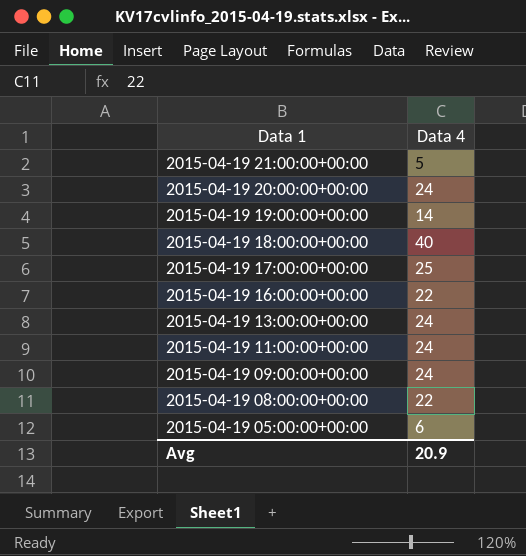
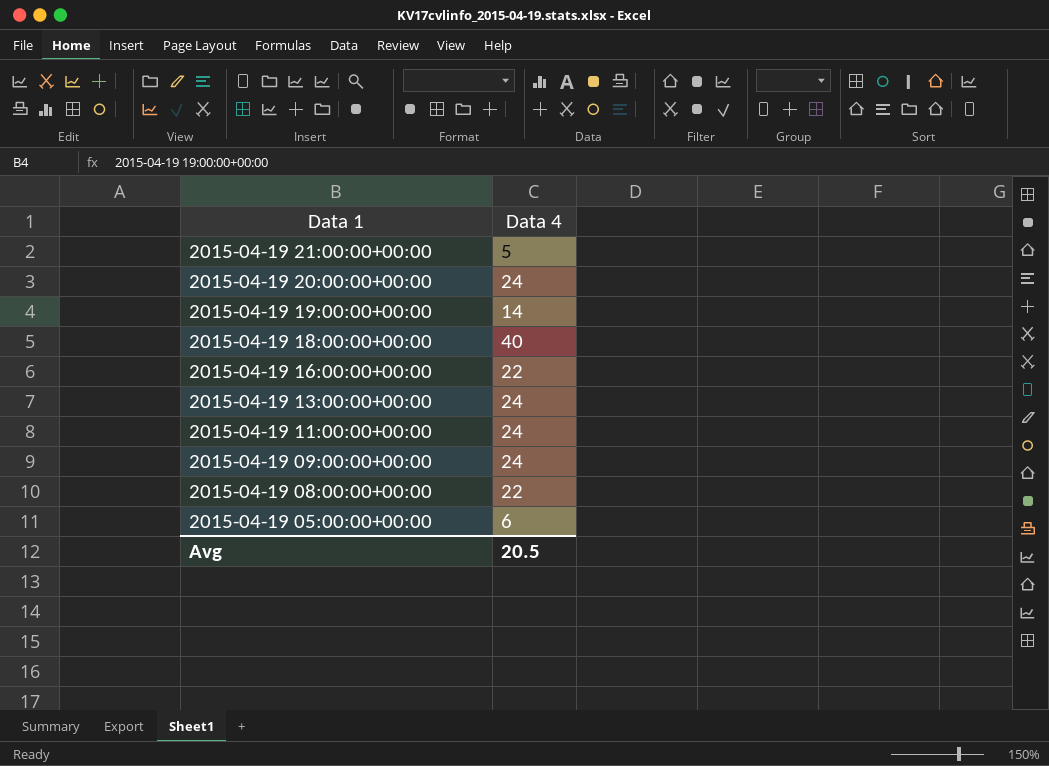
row 2015-04-19 17:00:00+00:00: 25 -> none
Avg | Data 4: 20.9 -> 20.5

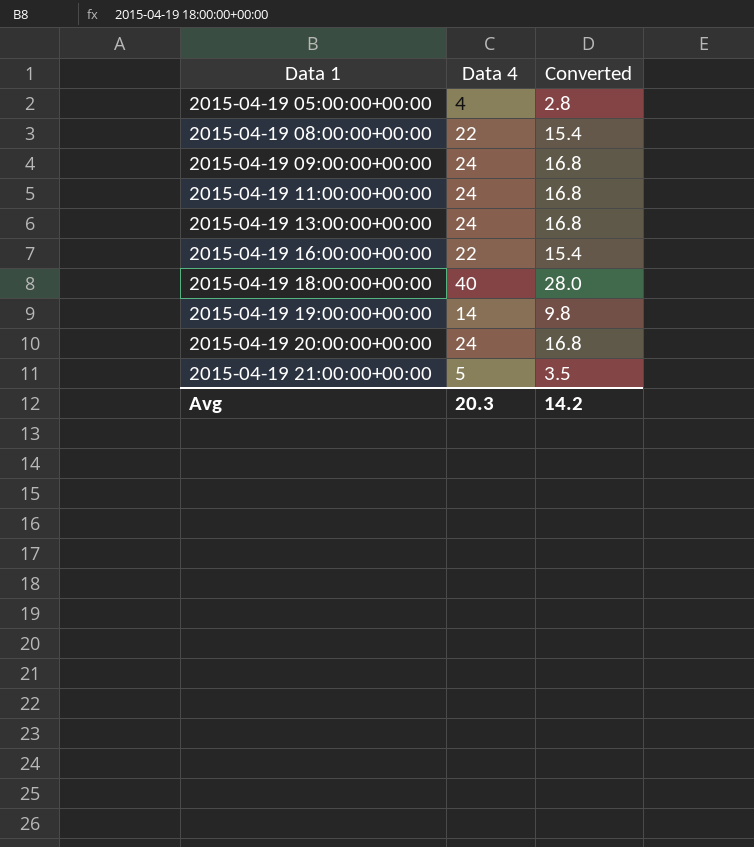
row order: Data 1 descending -> Data 1 ascending
column Converted | formula: none -> [Data 4] * 0.7
2015-04-19 05:00:00+00:00 | Data 4: 6 -> 4
Avg | Data 4: 20.5 -> 20.3

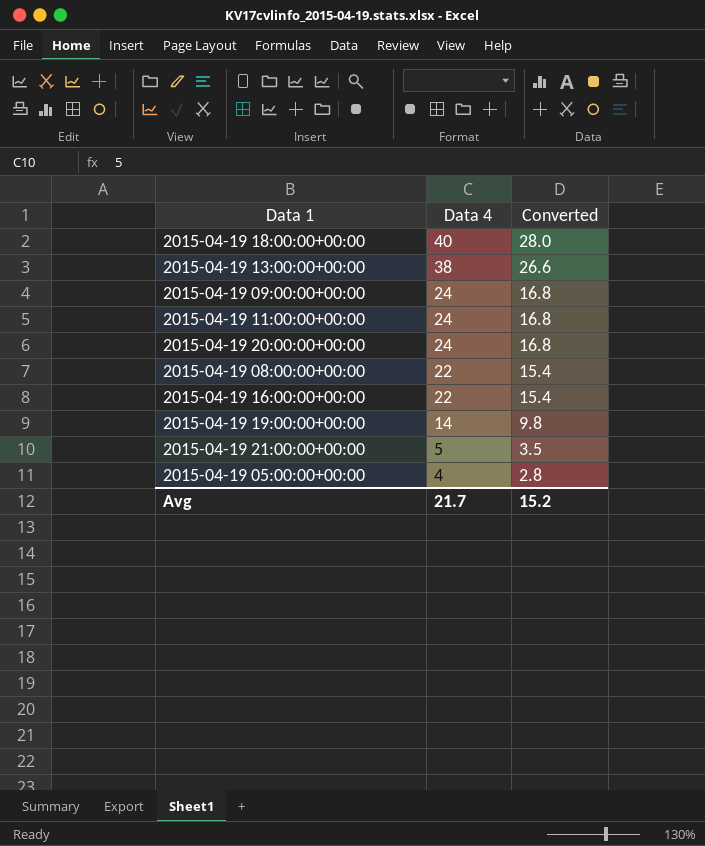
row order: Data 1 ascending -> Data 4 descending
2015-04-19 13:00:00+00:00 | Data 4: 24 -> 38
2015-04-19 13:00:00+00:00 | Converted: 16.8 -> 26.6
Avg | Data 4: 20.3 -> 21.7
Avg | Converted: 14.2 -> 15.2

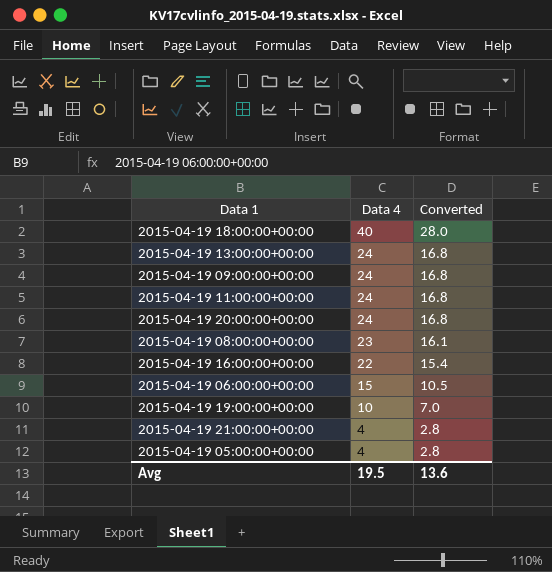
2015-04-19 13:00:00+00:00 | Data 4: 38 -> 24
2015-04-19 13:00:00+00:00 | Converted: 26.6 -> 16.8
2015-04-19 08:00:00+00:00 | Data 4: 22 -> 23
2015-04-19 08:00:00+00:00 | Converted: 15.4 -> 16.1
row 2015-04-19 06:00:00+00:00: none -> 15 | 10.5
2015-04-19 19:00:00+00:00 | Data 4: 14 -> 10
2015-04-19 19:00:00+00:00 | Converted: 9.8 -> 7.0
2015-04-19 21:00:00+00:00 | Data 4: 5 -> 4
2015-04-19 21:00:00+00:00 | Converted: 3.5 -> 2.8
Avg | Data 4: 21.7 -> 19.5
Avg | Converted: 15.2 -> 13.6

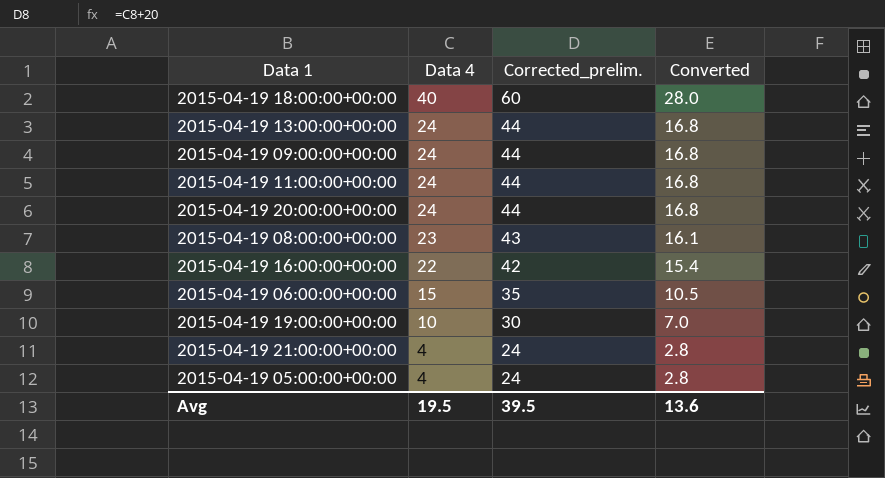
column Corrected_prelim. | formula: none -> [Data 4] + 20

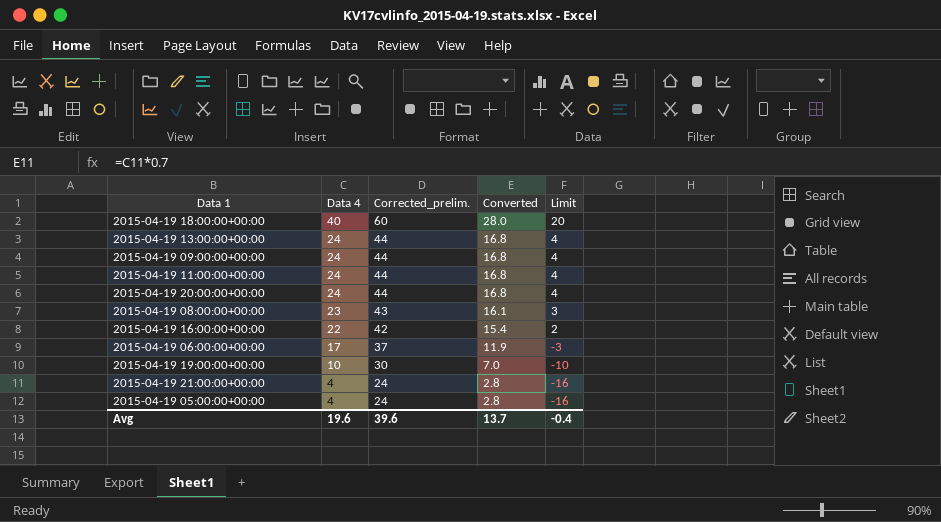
column Limit | formula: none -> [Data 4] - 20
2015-04-19 06:00:00+00:00 | Data 4: 15 -> 17
2015-04-19 06:00:00+00:00 | Corrected_prelim.: 35 -> 37
2015-04-19 06:00:00+00:00 | Converted: 10.5 -> 11.9
Avg | Data 4: 19.5 -> 19.6
Avg | Corrected_prelim.: 39.5 -> 39.6
Avg | Converted: 13.6 -> 13.7

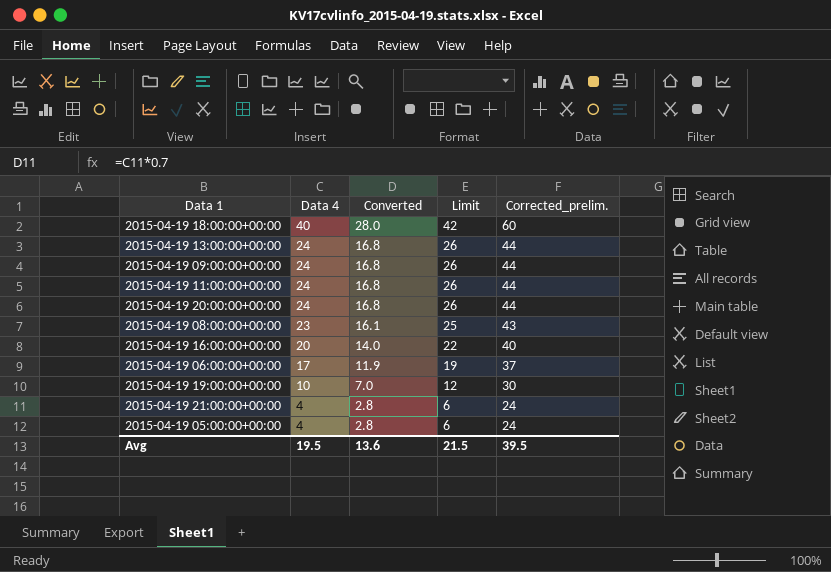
column Limit | formula: [Data 4] - 20 -> [Data 4] + 2
column Corrected_prelim. | position: 3 -> 5
2015-04-19 16:00:00+00:00 | Data 4: 22 -> 20
2015-04-19 16:00:00+00:00 | Converted: 15.4 -> 14.0
2015-04-19 16:00:00+00:00 | Corrected_prelim.: 42 -> 40
Avg | Data 4: 19.6 -> 19.5
Avg | Converted: 13.7 -> 13.6
Avg | Limit: -0.4 -> 21.5
Avg | Corrected_prelim.: 39.6 -> 39.5

